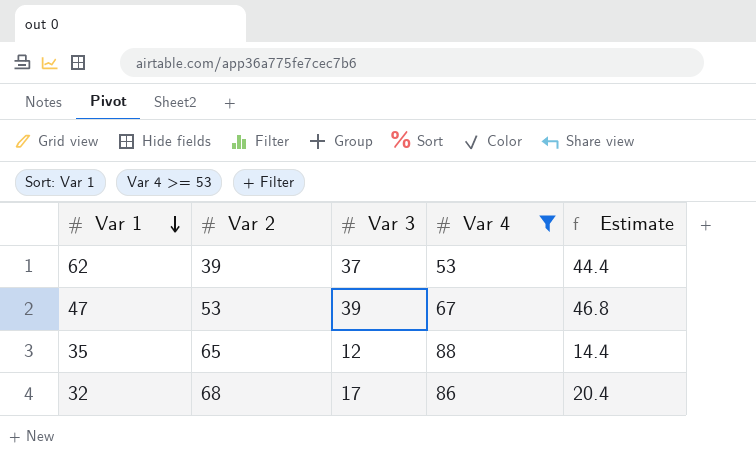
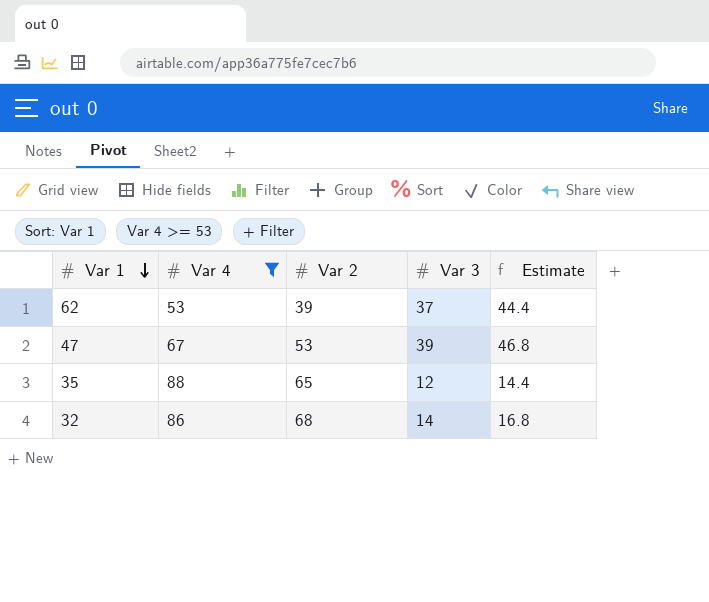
column Var 4 | position: 4 -> 2
32 | Var 3: 17 -> 14
32 | Estimate: 20.4 -> 16.8

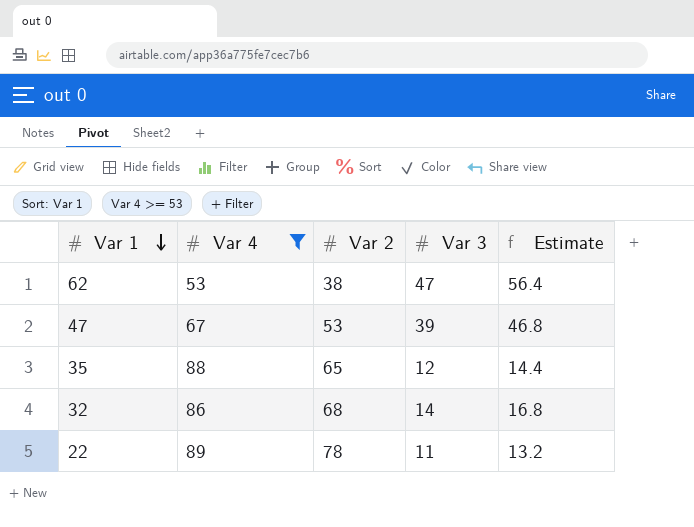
62 | Var 2: 39 -> 38
62 | Var 3: 37 -> 47
62 | Estimate: 44.4 -> 56.4
row 22: none -> 89 | 78 | 11 | 13.2

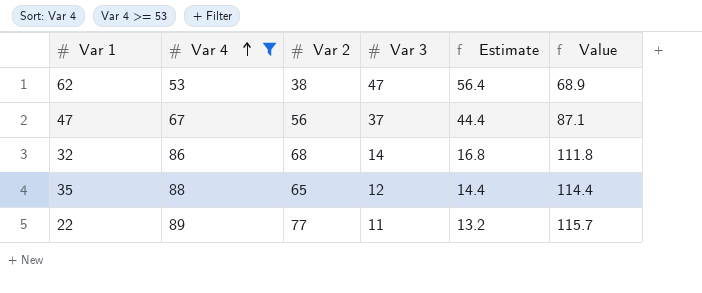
row order: Var 1 descending -> Var 4 ascending
column Value | formula: none -> [Var 4] * 1.3
47 | Var 2: 53 -> 56
47 | Var 3: 39 -> 37
47 | Estimate: 46.8 -> 44.4
22 | Var 2: 78 -> 77

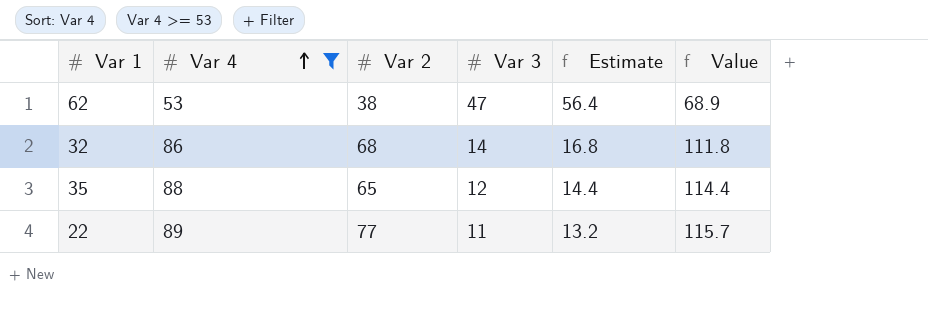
row 47: 67 | 56 | 37 | 44.4 | 87.1 -> none

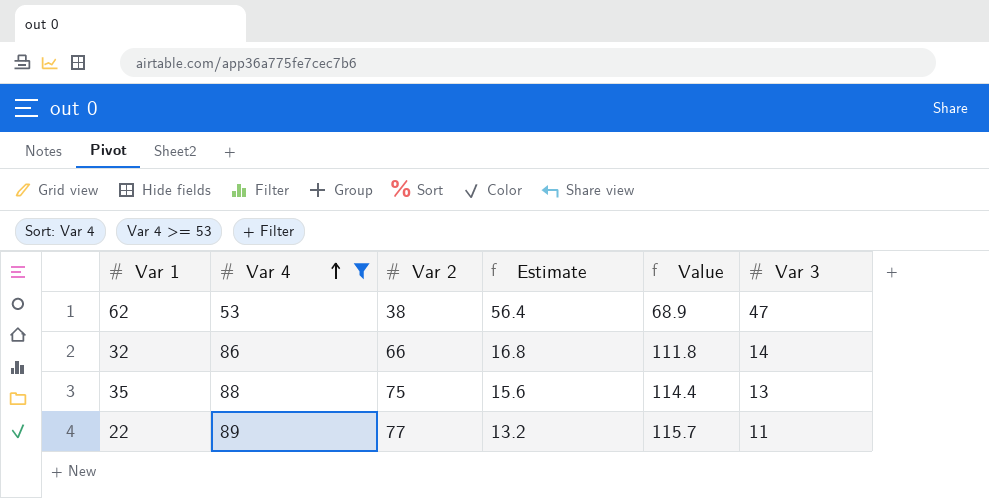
column Var 3 | position: 4 -> 6
32 | Var 2: 68 -> 66
35 | Var 2: 65 -> 75
35 | Estimate: 14.4 -> 15.6
35 | Var 3: 12 -> 13

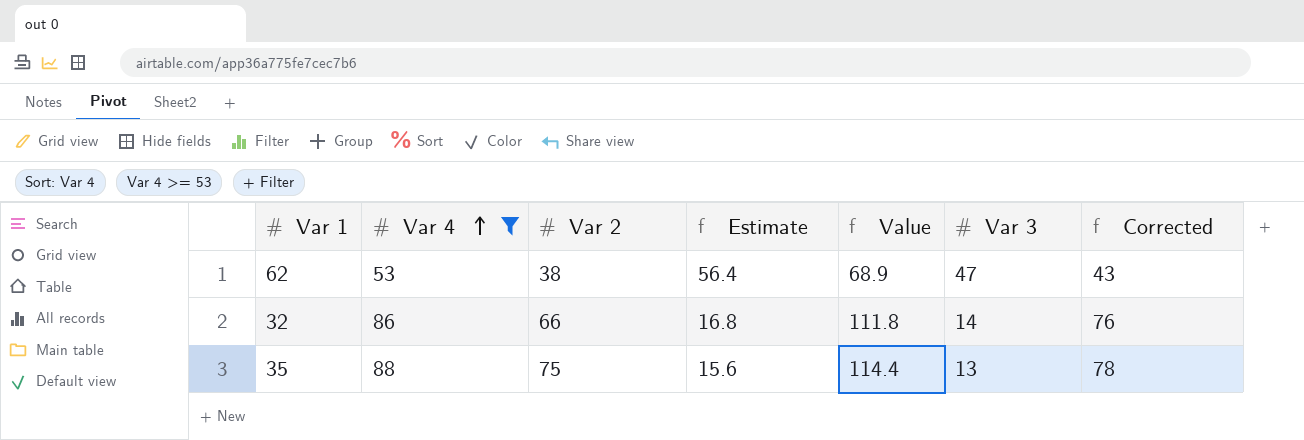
column Corrected | formula: none -> [Var 4] - 10
row 22: 89 | 77 | 13.2 | 115.7 | 11 -> none

